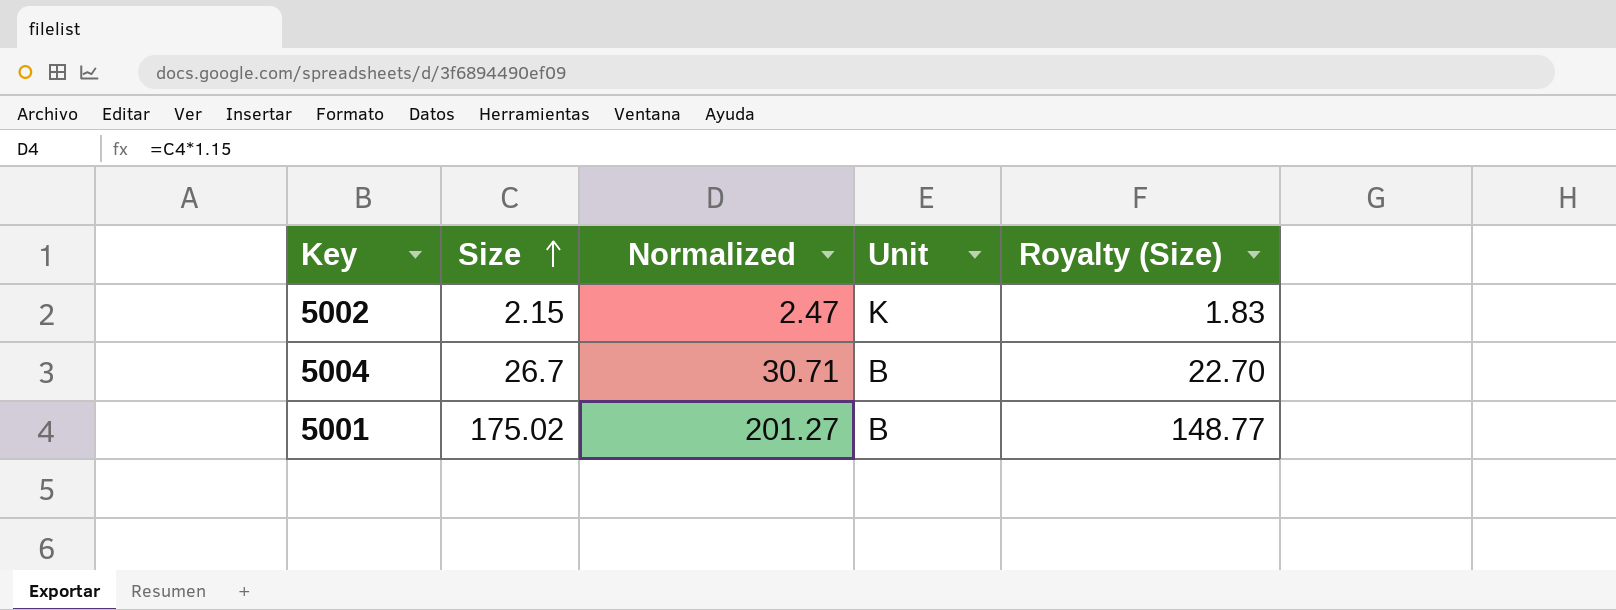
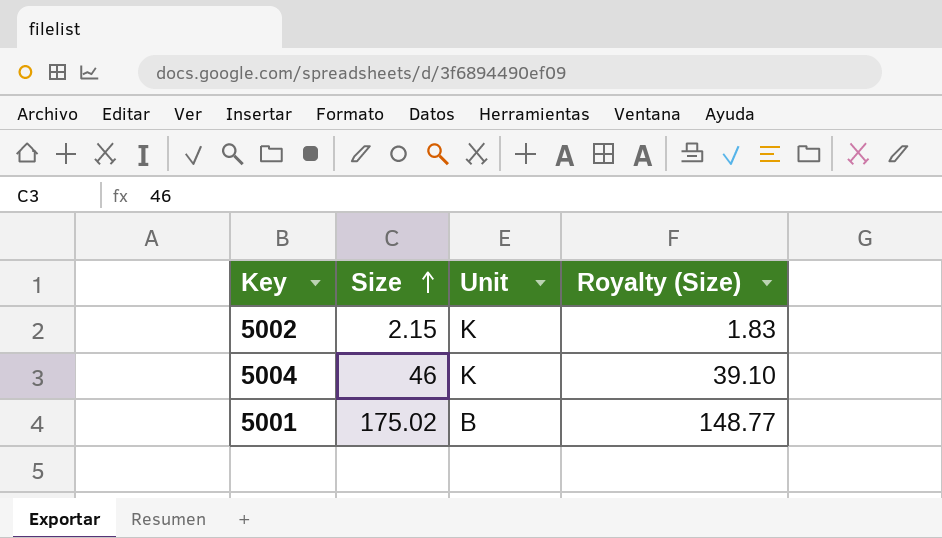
column Normalized | formula: [Size] * 1.15 -> none
5004 | Size: 26.7 -> 46
5004 | Unit: B -> K
5004 | Royalty (Size): 22.70 -> 39.10

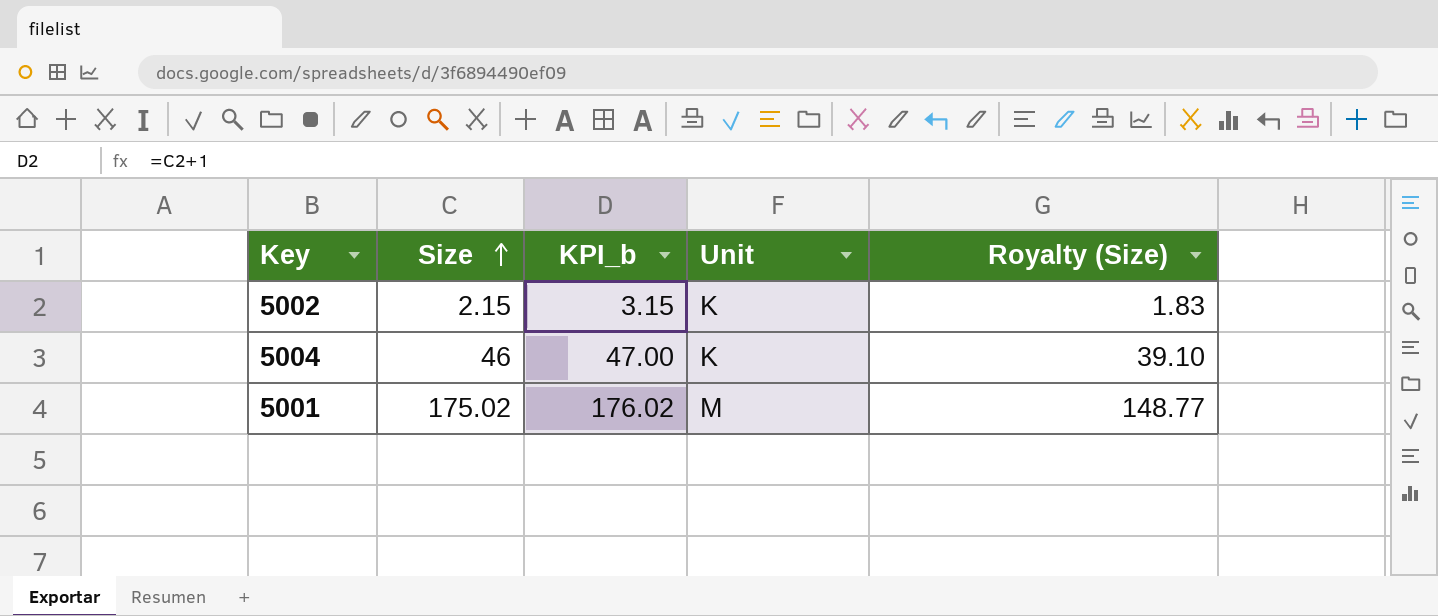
column KPI_b | formula: none -> [Size] + 1
5001 | Unit: B -> M

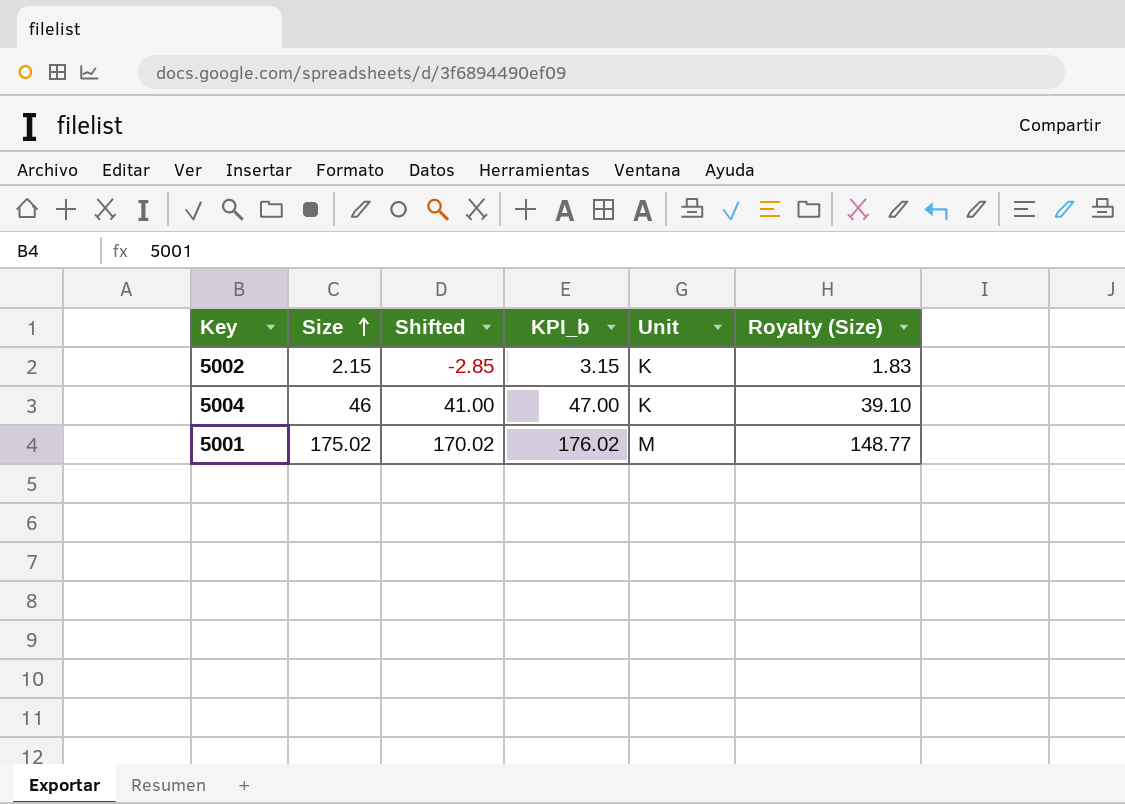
column Shifted | formula: none -> [Size] - 5

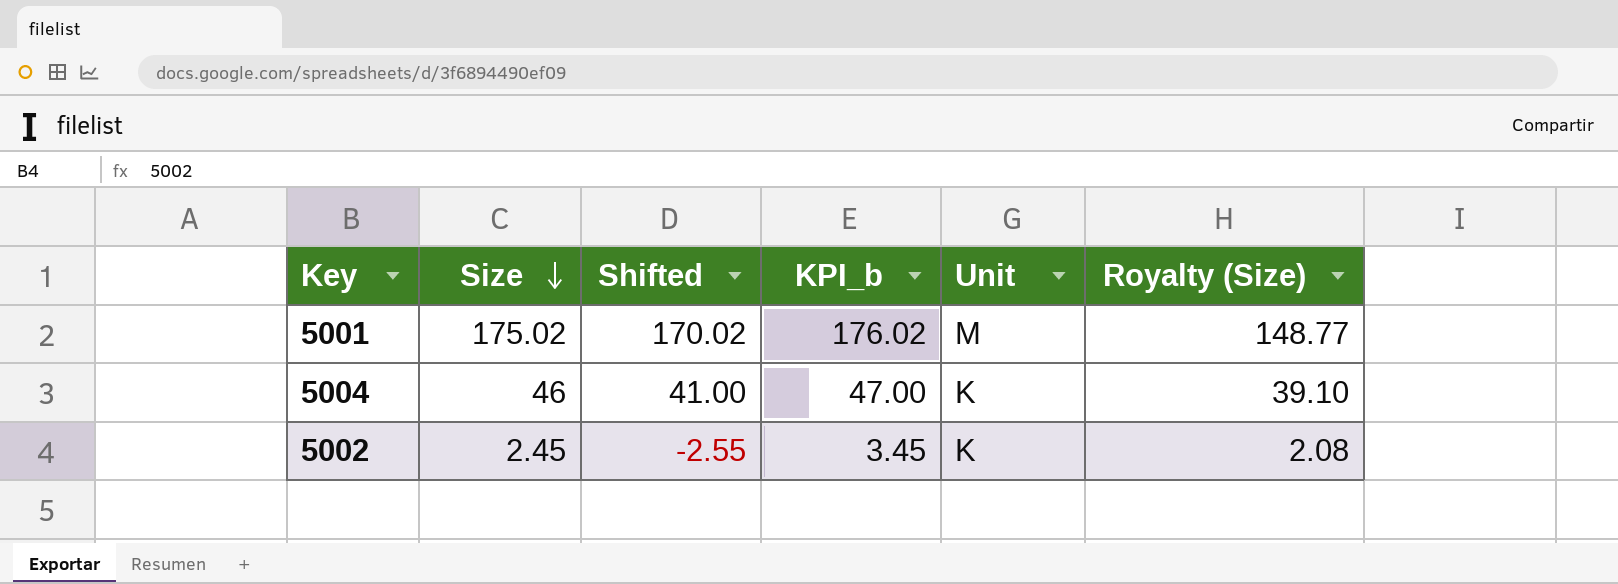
row order: Size ascending -> Size descending
5002 | Size: 2.15 -> 2.45
5002 | Shifted: -2.85 -> -2.55
5002 | KPI_b: 3.15 -> 3.45
5002 | Royalty (Size): 1.83 -> 2.08

